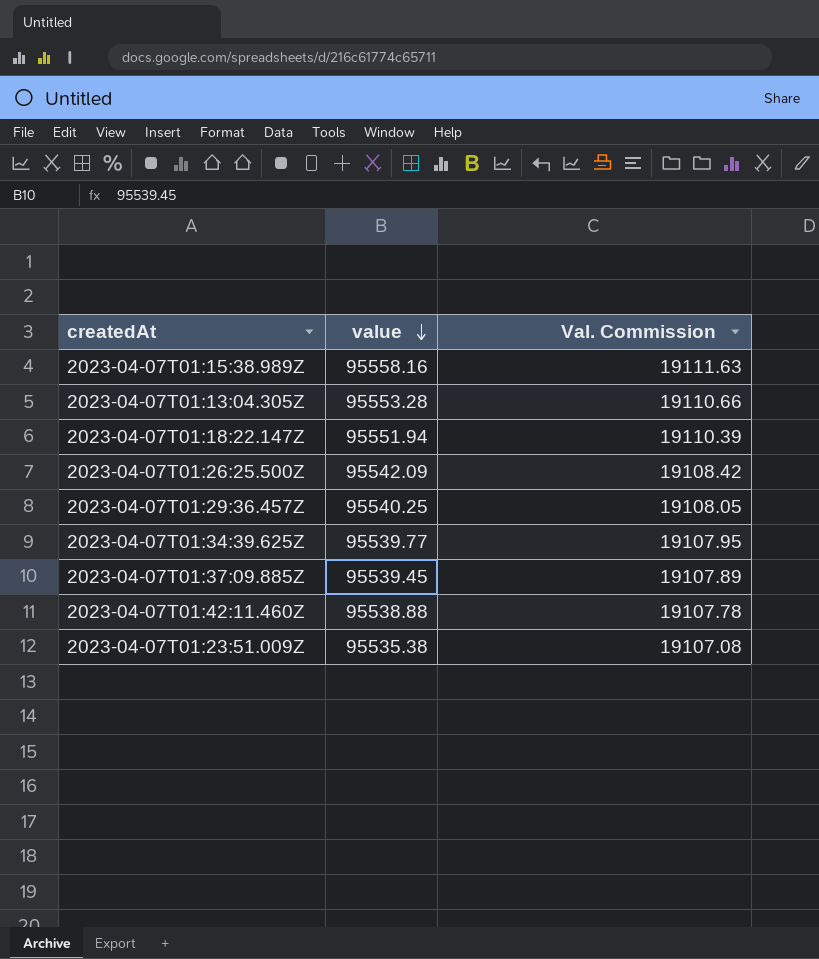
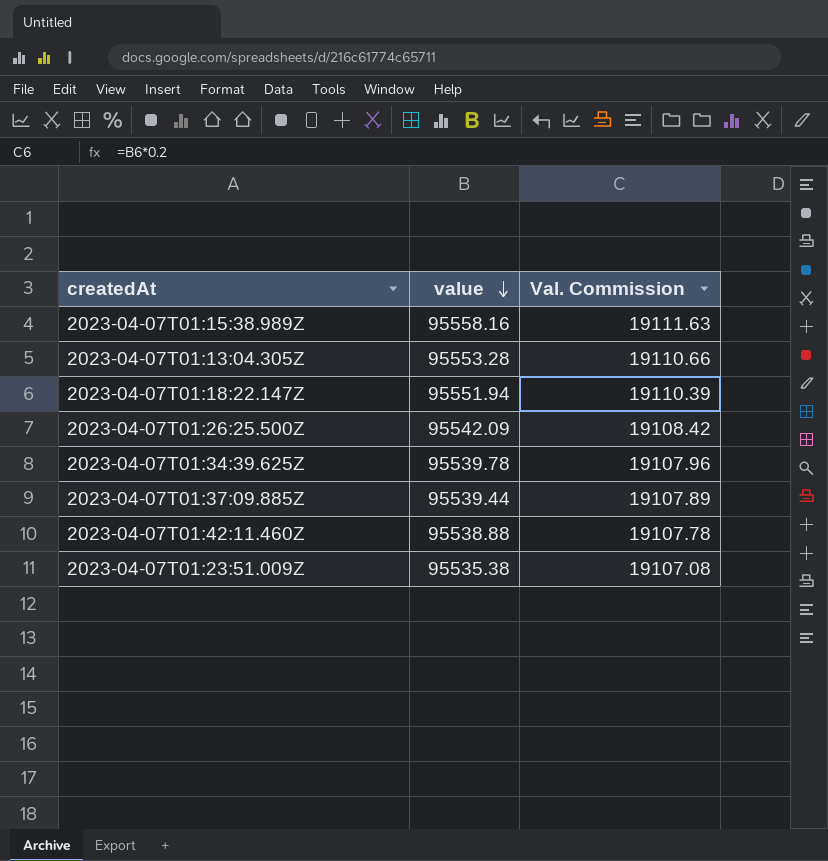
row 2023-04-07T01:29:36.457Z: 95540.25 | 19108.05 -> none
2023-04-07T01:34:39.625Z | value: 95539.77 -> 95539.78
2023-04-07T01:34:39.625Z | Val. Commission: 19107.95 -> 19107.96
2023-04-07T01:37:09.885Z | value: 95539.45 -> 95539.44

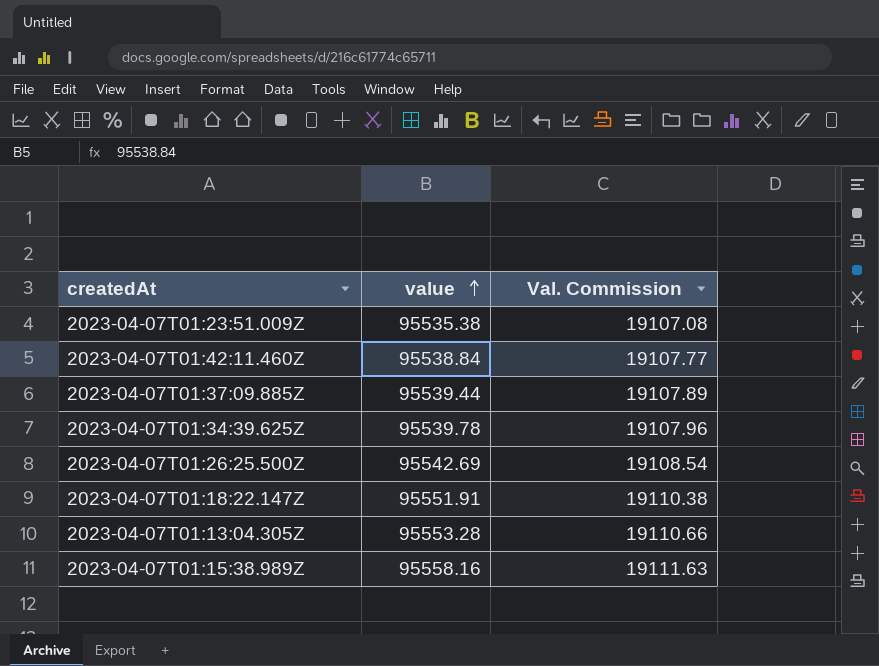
row order: value descending -> value ascending
2023-04-07T01:42:11.460Z | value: 95538.88 -> 95538.84
2023-04-07T01:42:11.460Z | Val. Commission: 19107.78 -> 19107.77
2023-04-07T01:26:25.500Z | value: 95542.09 -> 95542.69
2023-04-07T01:26:25.500Z | Val. Commission: 19108.42 -> 19108.54
2023-04-07T01:18:22.147Z | value: 95551.94 -> 95551.91
2023-04-07T01:18:22.147Z | Val. Commission: 19110.39 -> 19110.38

